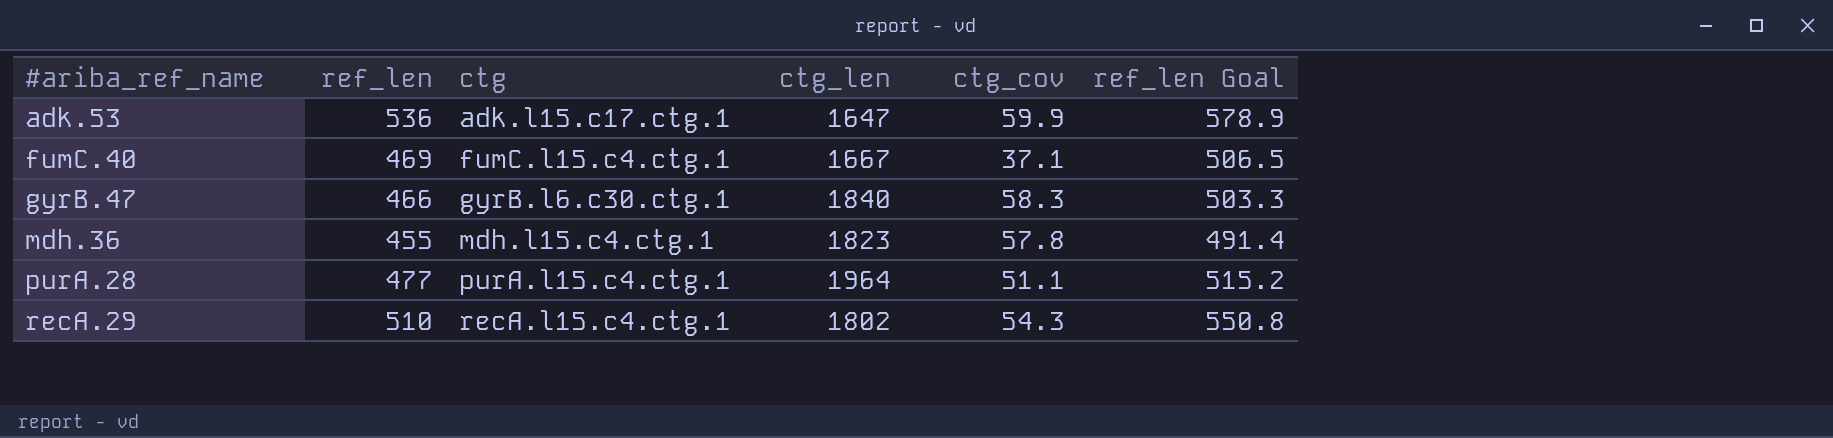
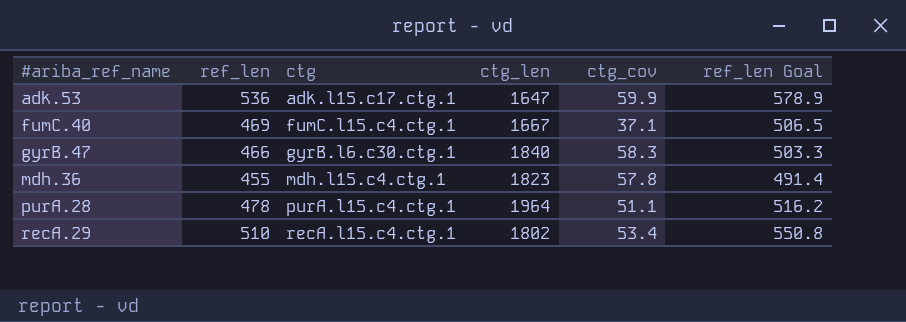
purA.28 | ref_len: 477 -> 478
purA.28 | ref_len Goal: 515.2 -> 516.2
recA.29 | ctg_cov: 54.3 -> 53.4

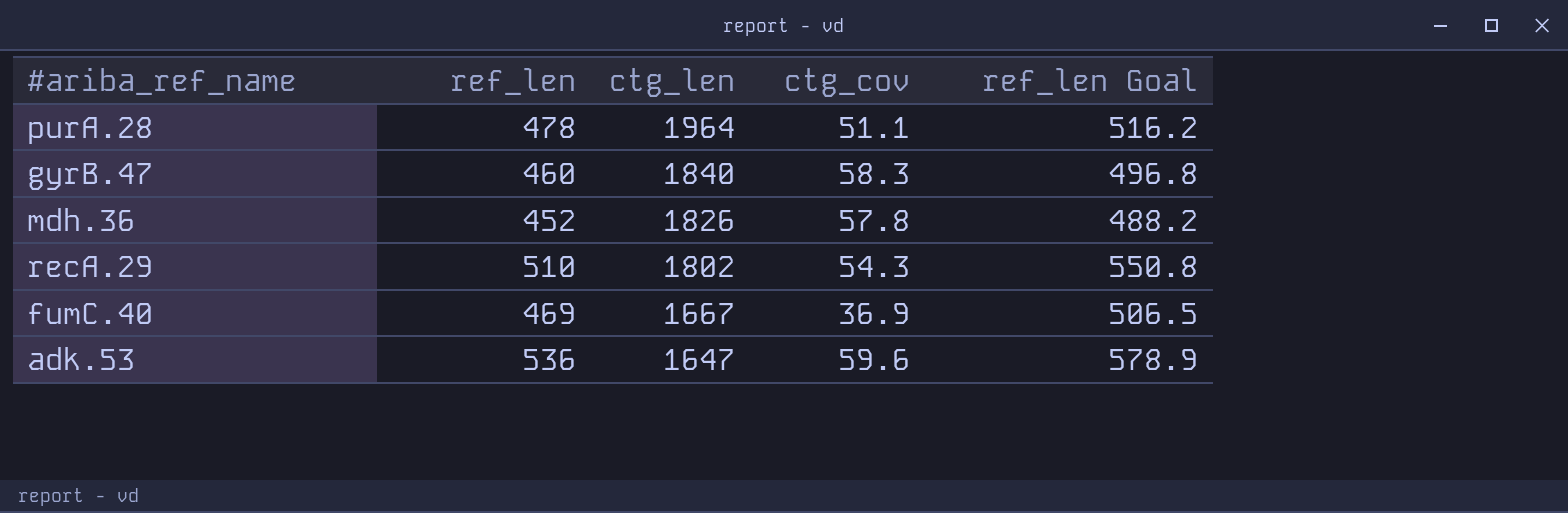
row order: #ariba_ref_name ascending -> ctg_len descending
column ctg | position: 3 -> none
gyrB.47 | ref_len: 466 -> 460
gyrB.47 | ref_len Goal: 503.3 -> 496.8
mdh.36 | ref_len: 455 -> 452
mdh.36 | ctg_len: 1823 -> 1826
mdh.36 | ref_len Goal: 491.4 -> 488.2
recA.29 | ctg_cov: 53.4 -> 54.3
fumC.40 | ctg_cov: 37.1 -> 36.9
adk.53 | ctg_cov: 59.9 -> 59.6

